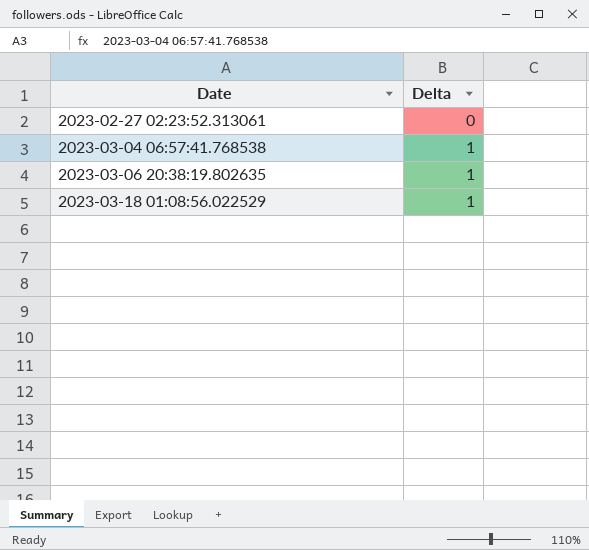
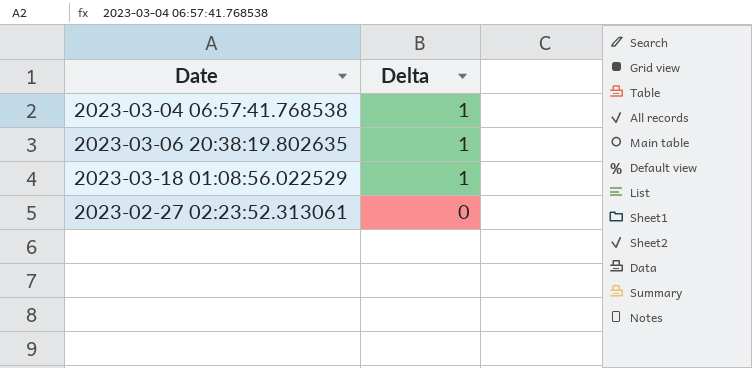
row order: Date ascending -> Delta descending

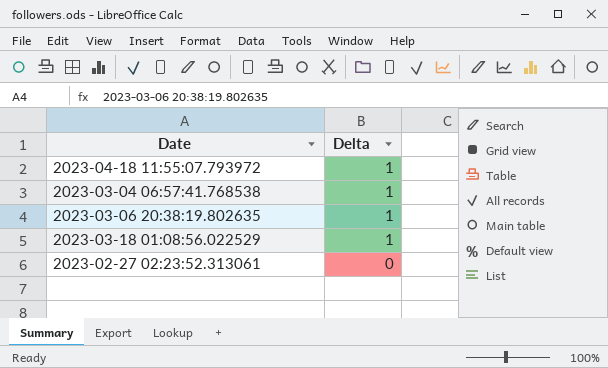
row 2023-04-18 11:55:07.793972: none -> 1

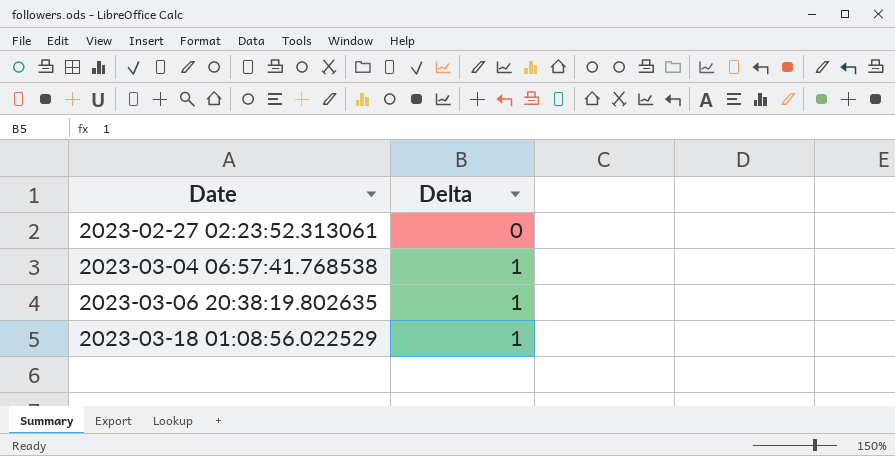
row order: Delta descending -> Date ascending
row 2023-04-18 11:55:07.793972: 1 -> none

